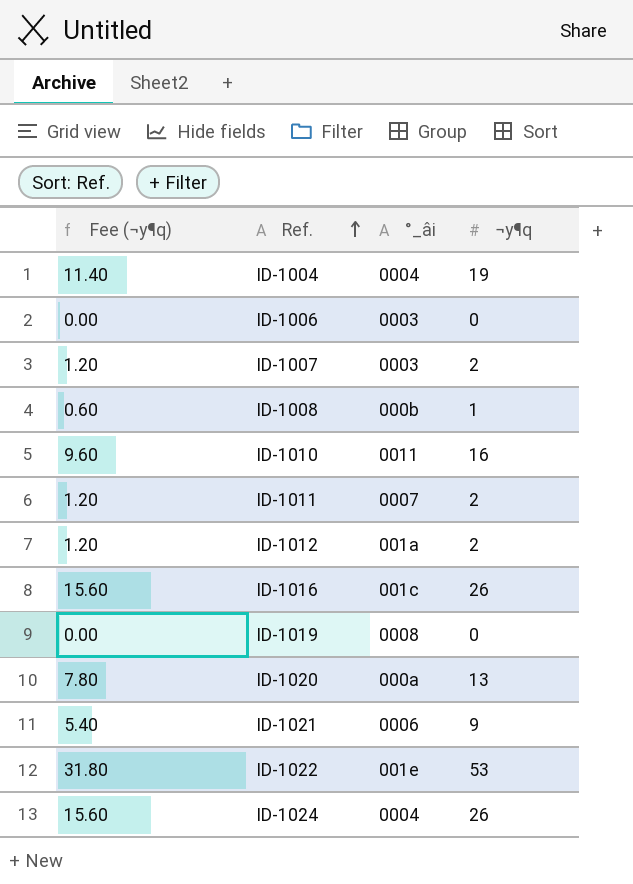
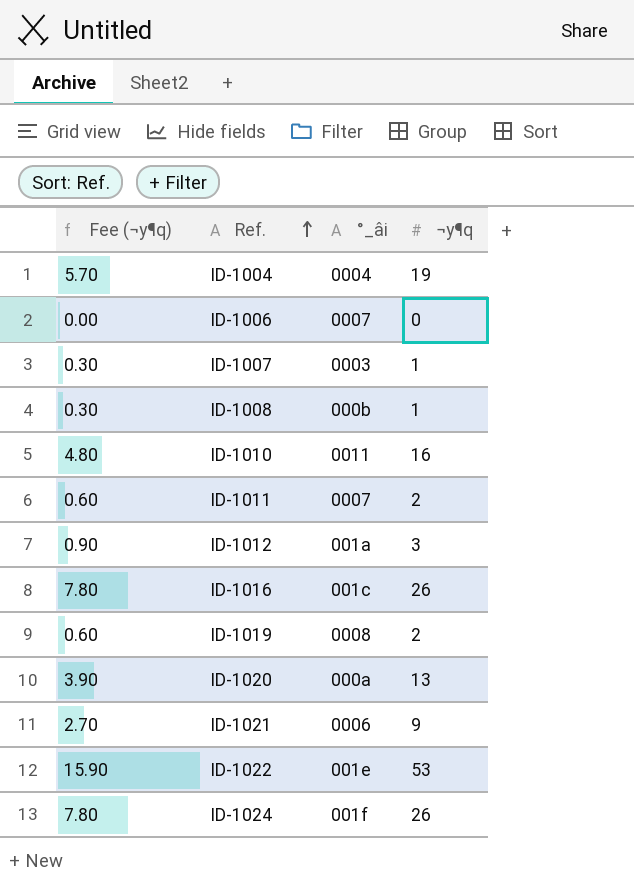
column Fee (¬y¶q) | formula: [¬y¶q] * 0.6 -> [¬y¶q] * 0.3
ID-1006 | °_âi: 0003 -> 0007
ID-1007 | ¬y¶q: 2 -> 1
ID-1012 | ¬y¶q: 2 -> 3
ID-1019 | ¬y¶q: 0 -> 2
ID-1024 | °_âi: 0004 -> 001f

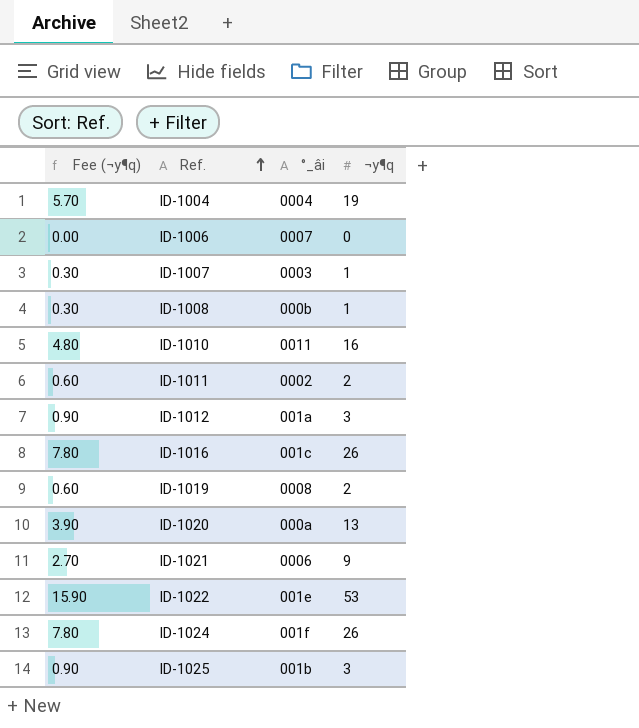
ID-1011 | °_âi: 0007 -> 0002
row ID-1025: none -> 0.90 | 001b | 3

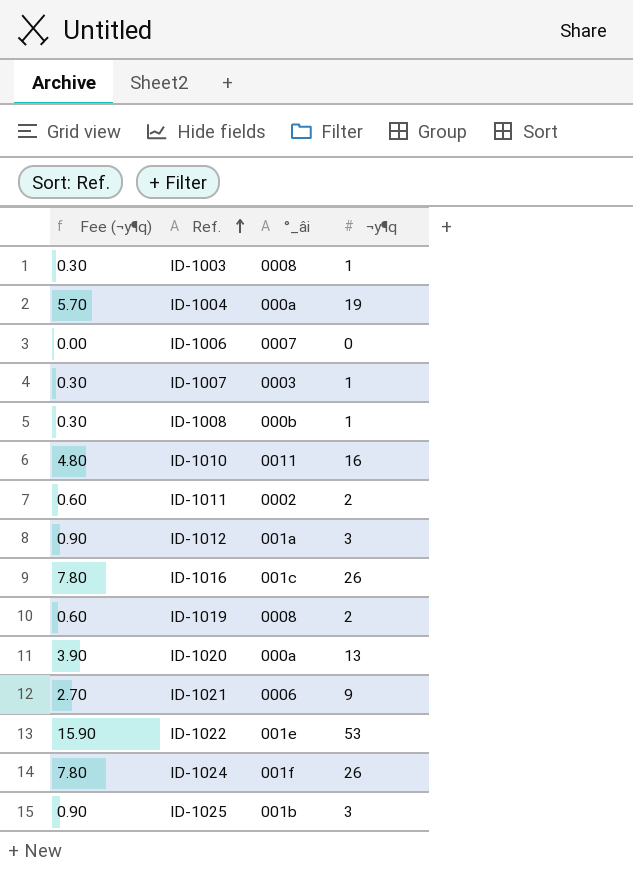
row ID-1003: none -> 0.30 | 0008 | 1
ID-1004 | °_âi: 0004 -> 000a

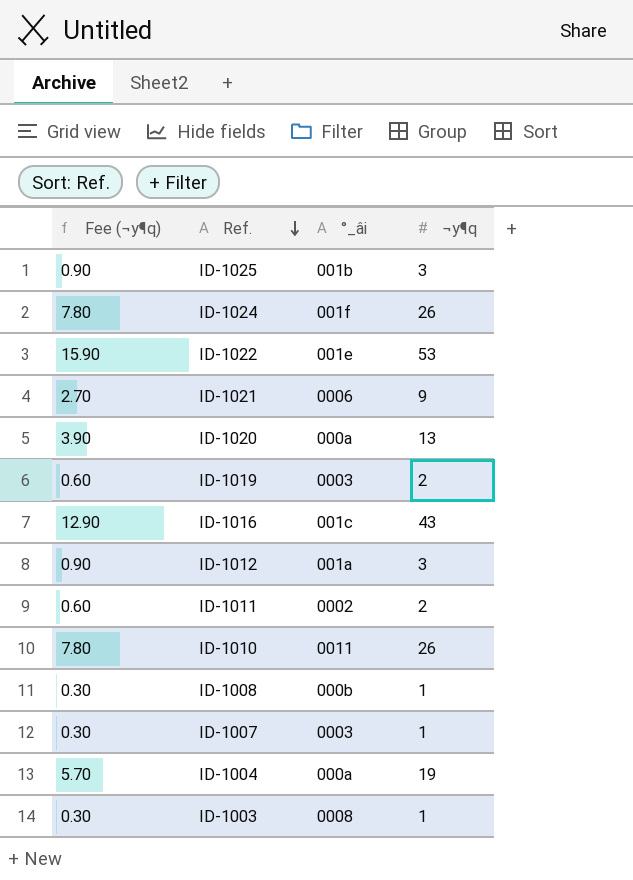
row order: Ref. ascending -> Ref. descending
row ID-1006: 0.00 | 0007 | 0 -> none
ID-1019 | °_âi: 0008 -> 0003
ID-1016 | Fee (¬y¶q): 7.80 -> 12.90
ID-1016 | ¬y¶q: 26 -> 43
ID-1010 | Fee (¬y¶q): 4.80 -> 7.80
ID-1010 | ¬y¶q: 16 -> 26

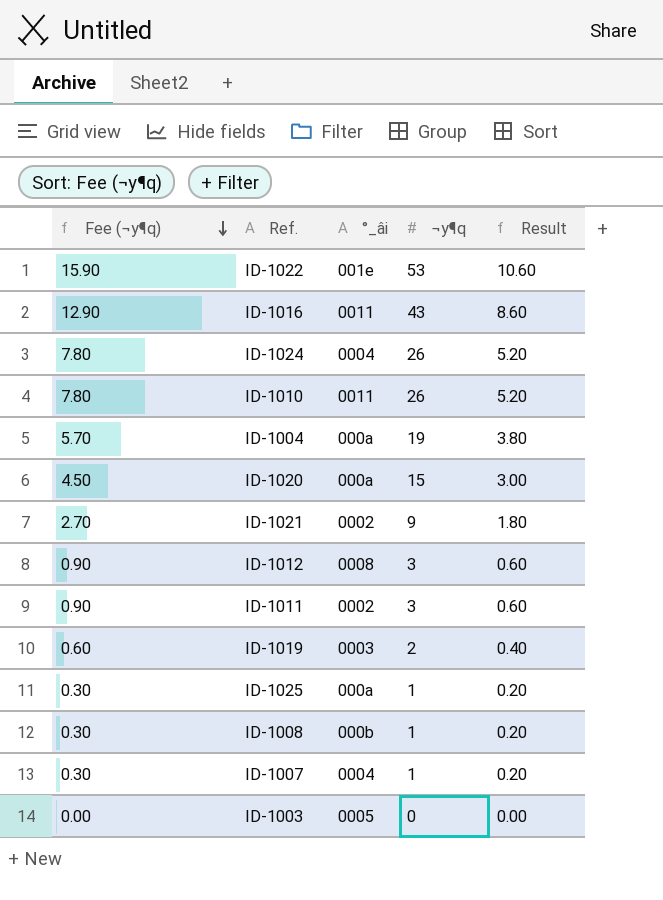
row order: Ref. descending -> Fee (¬y¶q) descending
column Result | formula: none -> [¬y¶q] * 0.2
ID-1016 | °_âi: 001c -> 0011
ID-1024 | °_âi: 001f -> 0004
ID-1020 | Fee (¬y¶q): 3.90 -> 4.50
ID-1020 | ¬y¶q: 13 -> 15
ID-1021 | °_âi: 0006 -> 0002
ID-1012 | °_âi: 001a -> 0008
ID-1011 | Fee (¬y¶q): 0.60 -> 0.90
ID-1011 | ¬y¶q: 2 -> 3
ID-1025 | Fee (¬y¶q): 0.90 -> 0.30
ID-1025 | °_âi: 001b -> 000a
ID-1025 | ¬y¶q: 3 -> 1
ID-1007 | °_âi: 0003 -> 0004
ID-1003 | Fee (¬y¶q): 0.30 -> 0.00
ID-1003 | °_âi: 0008 -> 0005
ID-1003 | ¬y¶q: 1 -> 0

